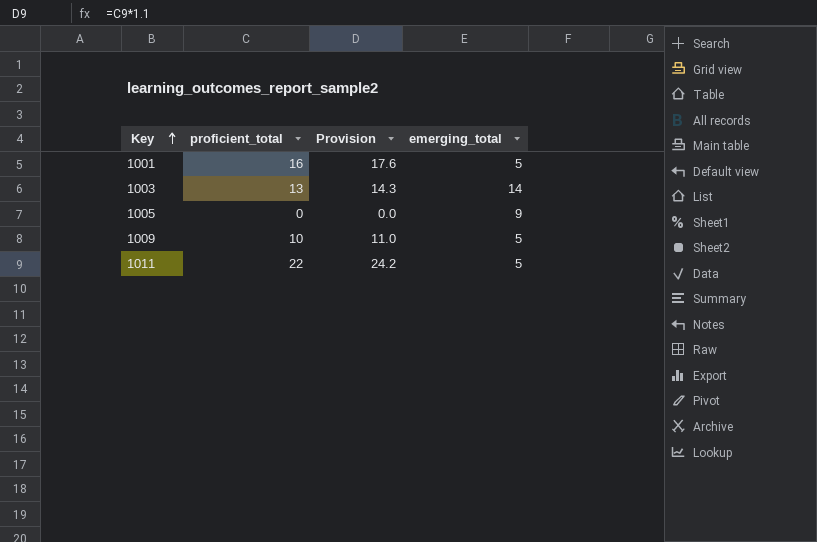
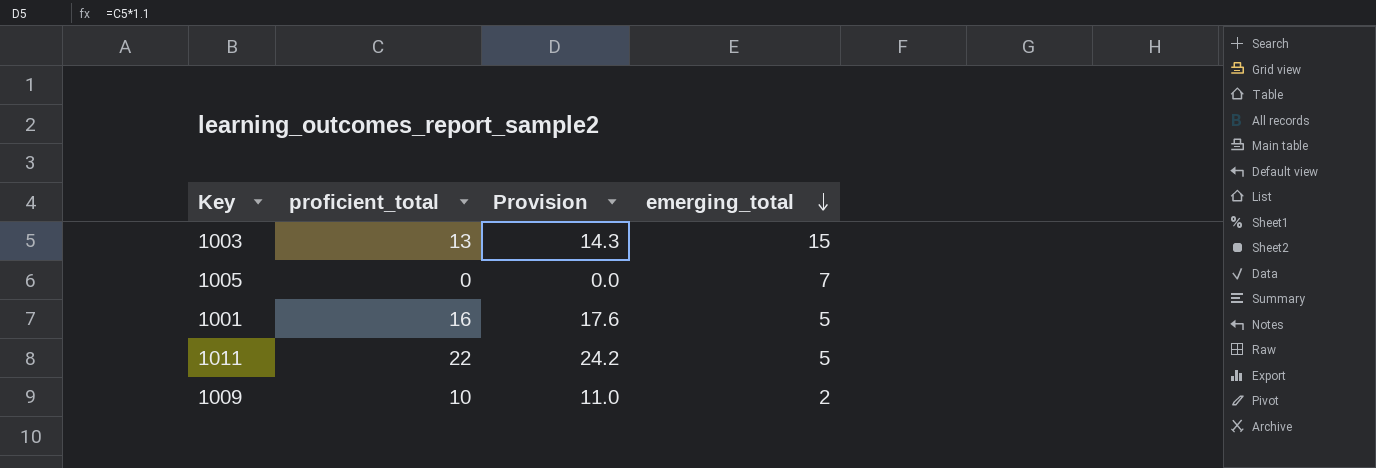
row order: Key ascending -> emerging_total descending
1003 | emerging_total: 14 -> 15
1005 | emerging_total: 9 -> 7
1009 | emerging_total: 5 -> 2

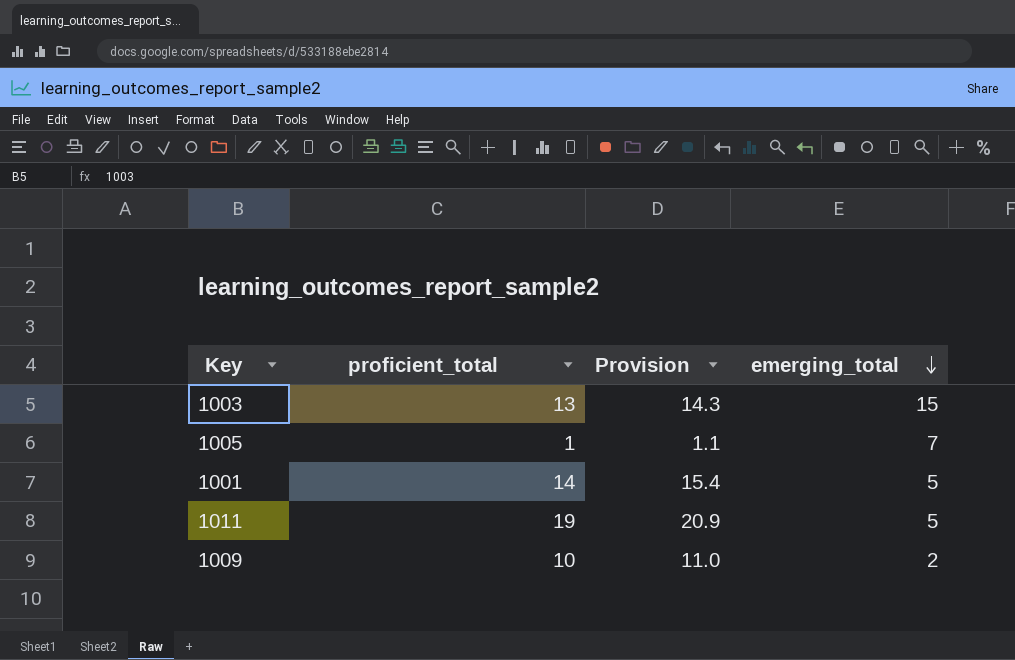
1005 | proficient_total: 0 -> 1
1005 | Provision: 0.0 -> 1.1
1001 | proficient_total: 16 -> 14
1001 | Provision: 17.6 -> 15.4
1011 | proficient_total: 22 -> 19
1011 | Provision: 24.2 -> 20.9

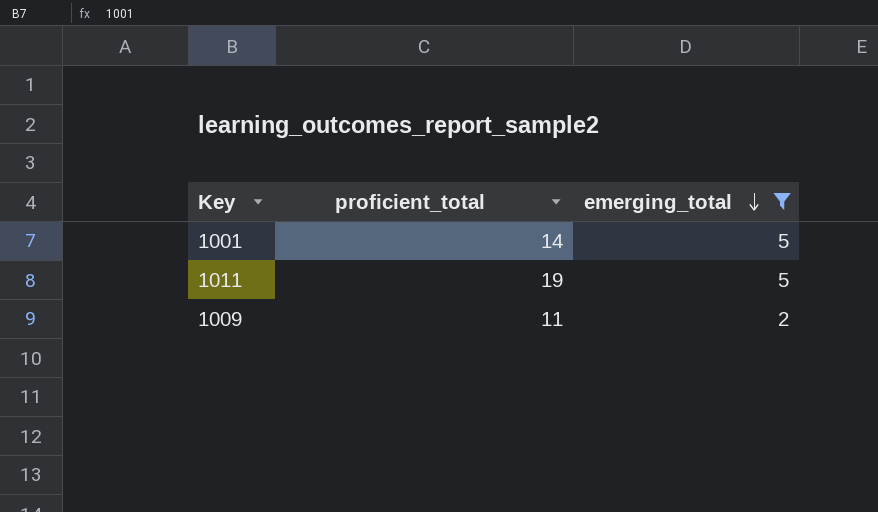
filter: none -> emerging_total <= 5
column Provision | formula: [proficient_total] * 1.1 -> none
1009 | proficient_total: 10 -> 11

